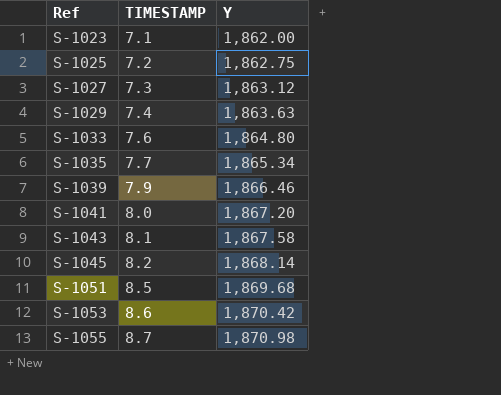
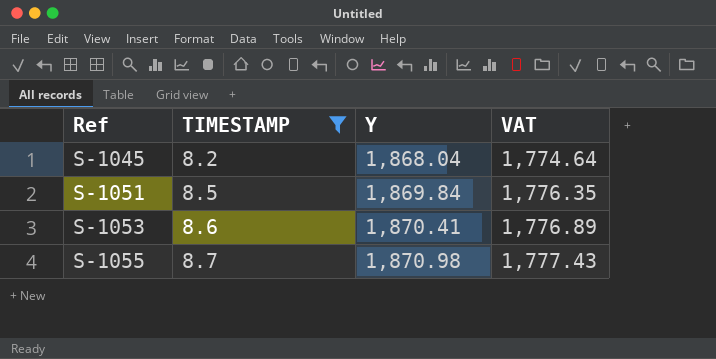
filter: none -> TIMESTAMP >= 8.2
column VAT | formula: none -> [Y] * 0.95
S-1045 | Y: 1,868.14 -> 1,868.04
S-1051 | Y: 1,869.68 -> 1,869.84
S-1053 | Y: 1,870.42 -> 1,870.41

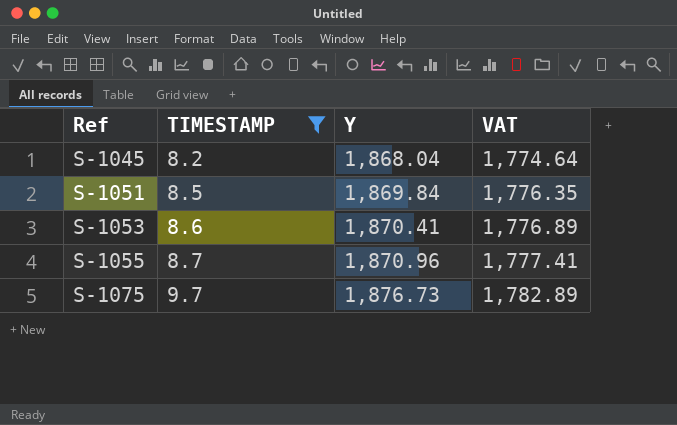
S-1055 | Y: 1,870.98 -> 1,870.96
S-1055 | VAT: 1,777.43 -> 1,777.41
row S-1075: none -> 9.7 | 1,876.73 | 1,782.89

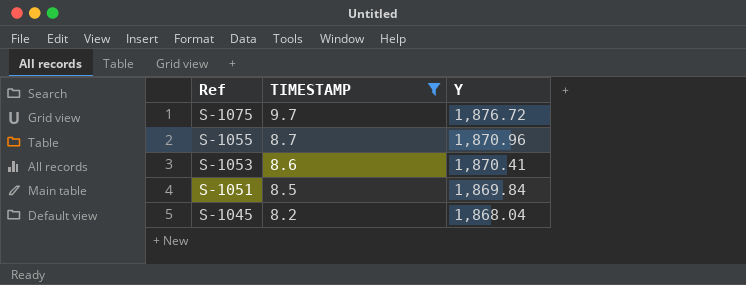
row order: Ref ascending -> Ref descending
column VAT | formula: [Y] * 0.95 -> none
S-1075 | Y: 1,876.73 -> 1,876.72

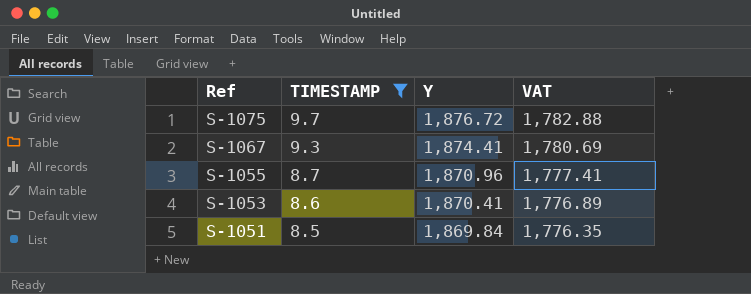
column VAT | formula: none -> [Y] * 0.95
row S-1045: 8.2 | 1,868.04 -> none
row S-1067: none -> 9.3 | 1,874.41 | 1,780.69

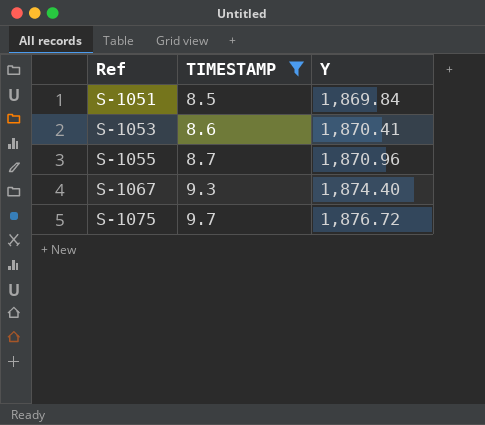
row order: Ref descending -> Ref ascending
column VAT | formula: [Y] * 0.95 -> none
S-1067 | Y: 1,874.41 -> 1,874.40

